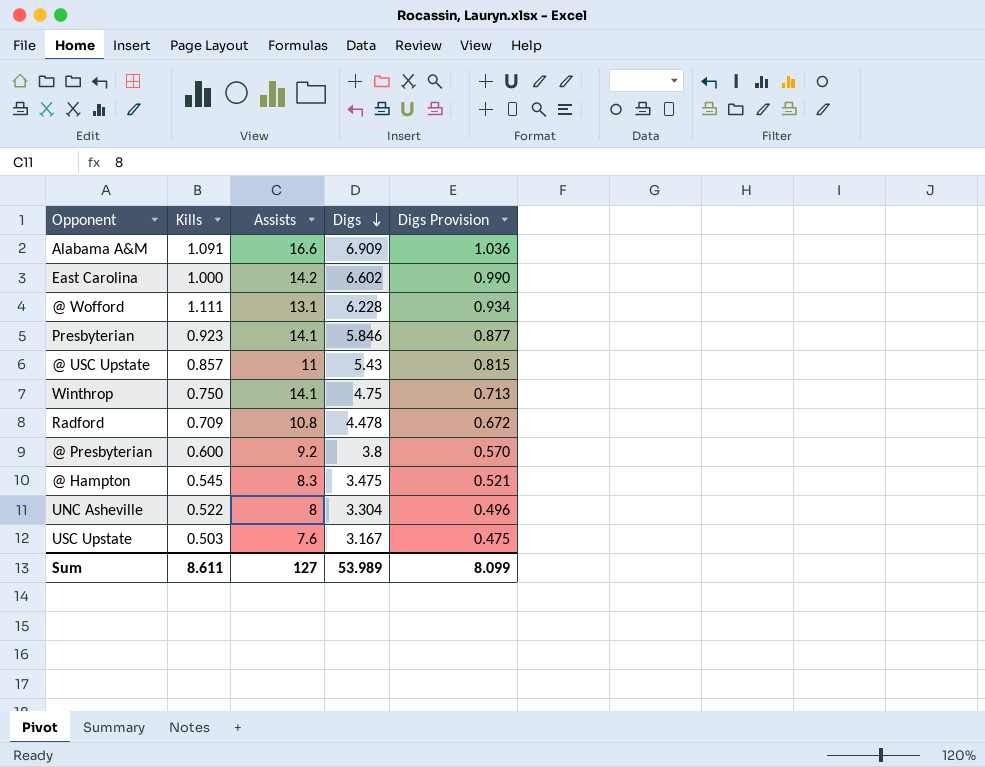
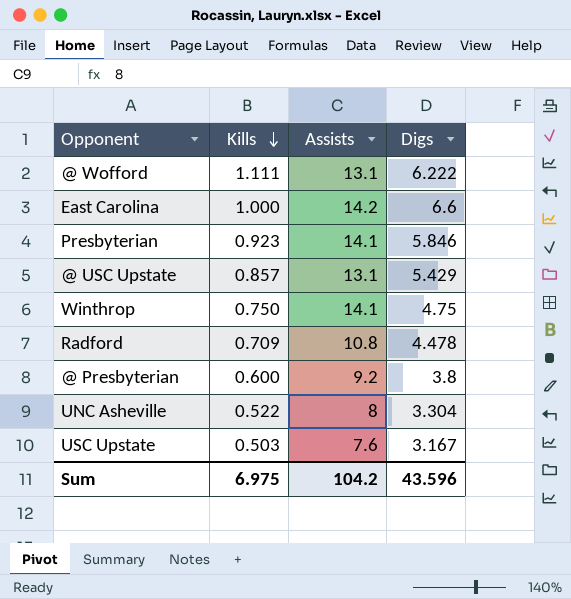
row order: Digs descending -> Kills descending
column Digs Provision | formula: [Digs] * 0.15 -> none
row Alabama A&M: 1.091 | 16.6 | 6.909 | 1.036 -> none
row @ Hampton: 0.545 | 8.3 | 3.475 | 0.521 -> none
@ Wofford | Digs: 6.228 -> 6.222
East Carolina | Digs: 6.602 -> 6.6
@ USC Upstate | Assists: 11 -> 13.1
@ USC Upstate | Digs: 5.43 -> 5.429
Sum | Kills: 8.611 -> 6.975
Sum | Assists: 127 -> 104.2
Sum | Digs: 53.989 -> 43.596

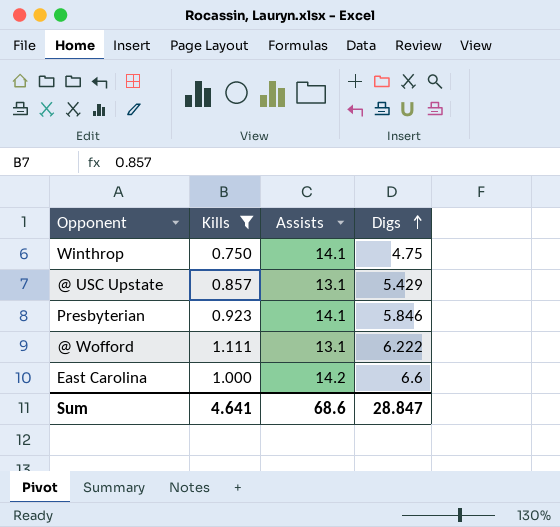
filter: none -> Kills >= 0.750
row order: Kills descending -> Digs ascending
Sum | Kills: 6.975 -> 4.641
Sum | Assists: 104.2 -> 68.6
Sum | Digs: 43.596 -> 28.847

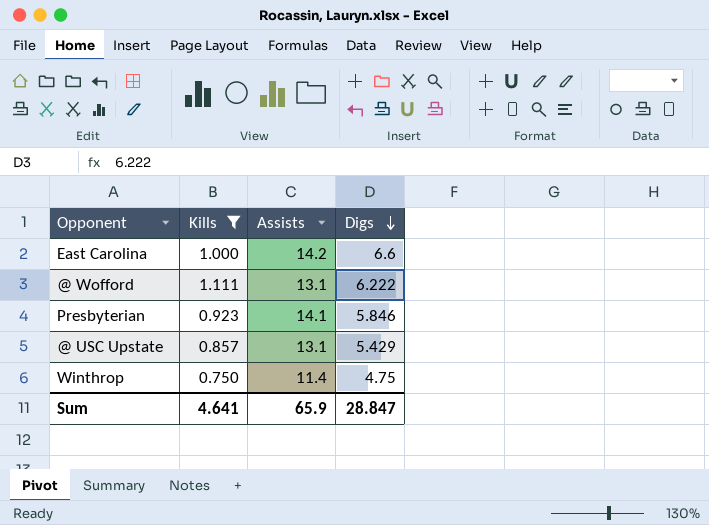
row order: Digs ascending -> Digs descending
Winthrop | Assists: 14.1 -> 11.4
Sum | Assists: 68.6 -> 65.9

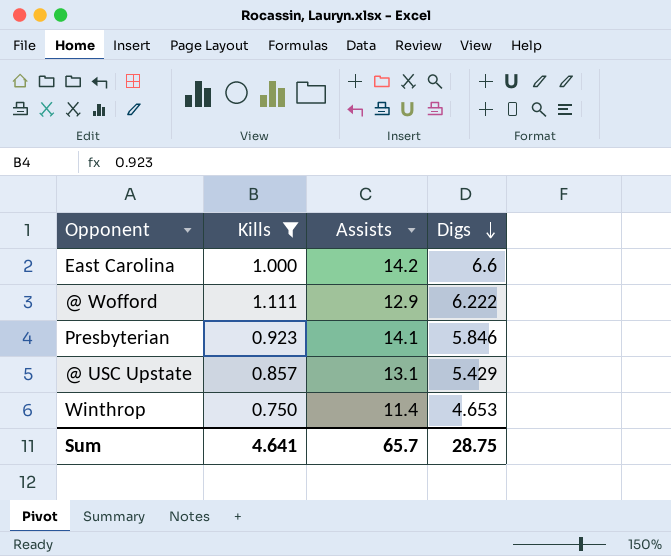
@ Wofford | Assists: 13.1 -> 12.9
Winthrop | Digs: 4.75 -> 4.653
Sum | Assists: 65.9 -> 65.7
Sum | Digs: 28.847 -> 28.75

